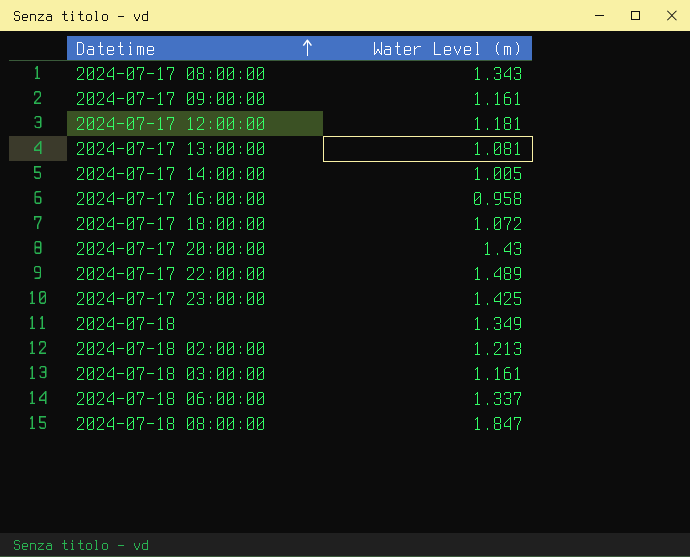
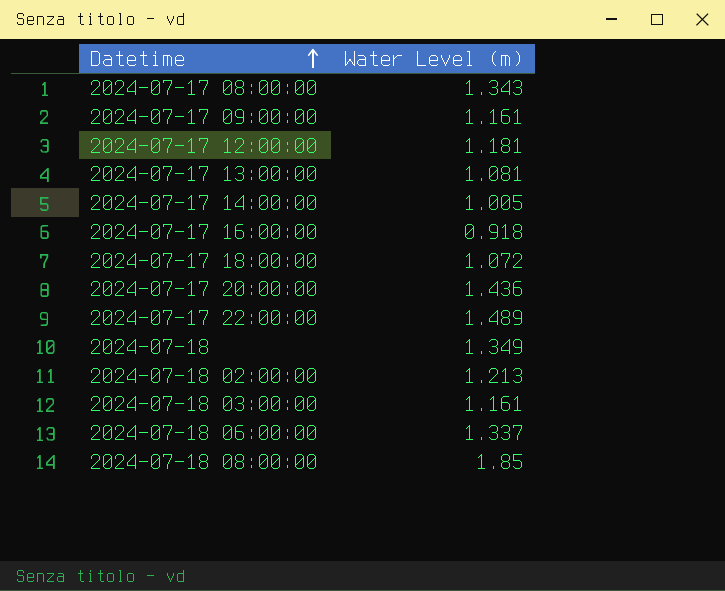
row 2024-07-17 23:00:00: 1.425 -> none
2024-07-17 16:00:00 | Water Level (m): 0.958 -> 0.918
2024-07-17 20:00:00 | Water Level (m): 1.43 -> 1.436
2024-07-18 08:00:00 | Water Level (m): 1.847 -> 1.85

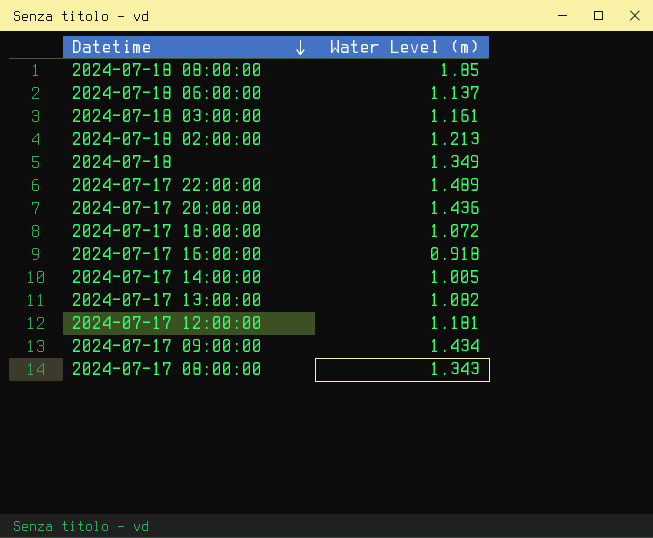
row order: Datetime ascending -> Datetime descending
2024-07-18 06:00:00 | Water Level (m): 1.337 -> 1.137
2024-07-17 13:00:00 | Water Level (m): 1.081 -> 1.082
2024-07-17 09:00:00 | Water Level (m): 1.161 -> 1.434

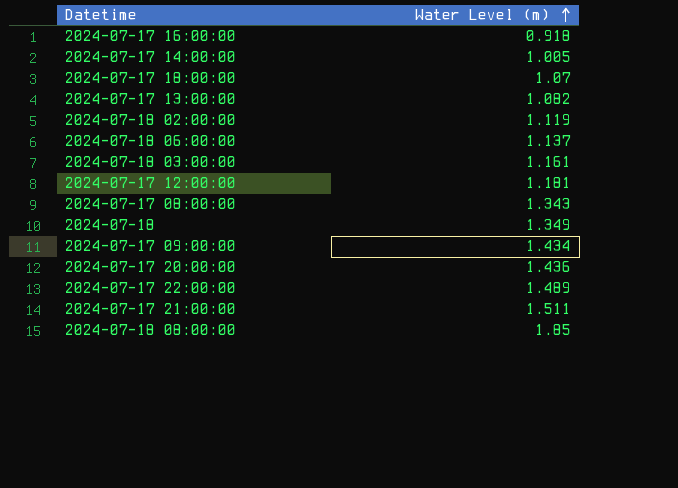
row order: Datetime descending -> Water Level (m) ascending
2024-07-17 18:00:00 | Water Level (m): 1.072 -> 1.07
2024-07-18 02:00:00 | Water Level (m): 1.213 -> 1.119
row 2024-07-17 21:00:00: none -> 1.511

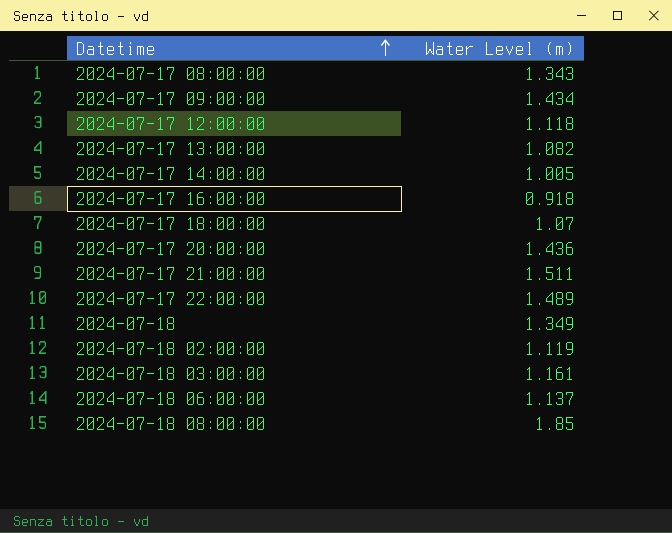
row order: Water Level (m) ascending -> Datetime ascending
2024-07-17 12:00:00 | Water Level (m): 1.181 -> 1.118

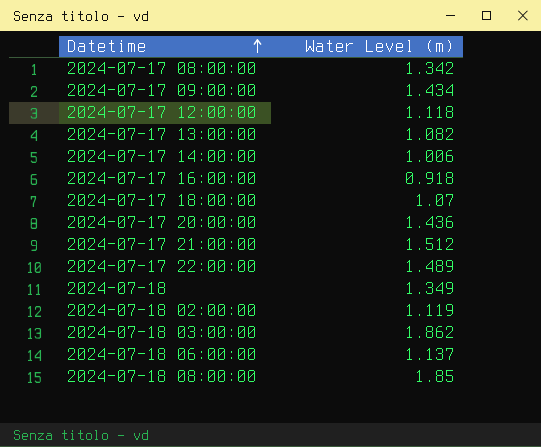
2024-07-17 08:00:00 | Water Level (m): 1.343 -> 1.342
2024-07-17 14:00:00 | Water Level (m): 1.005 -> 1.006
2024-07-17 21:00:00 | Water Level (m): 1.511 -> 1.512
2024-07-18 03:00:00 | Water Level (m): 1.161 -> 1.862

